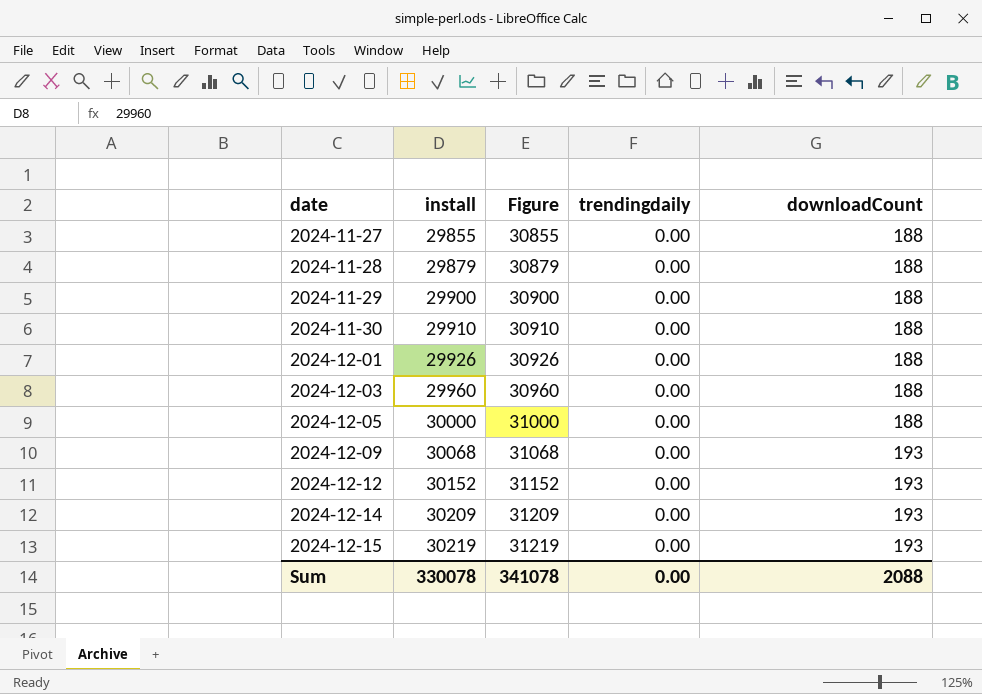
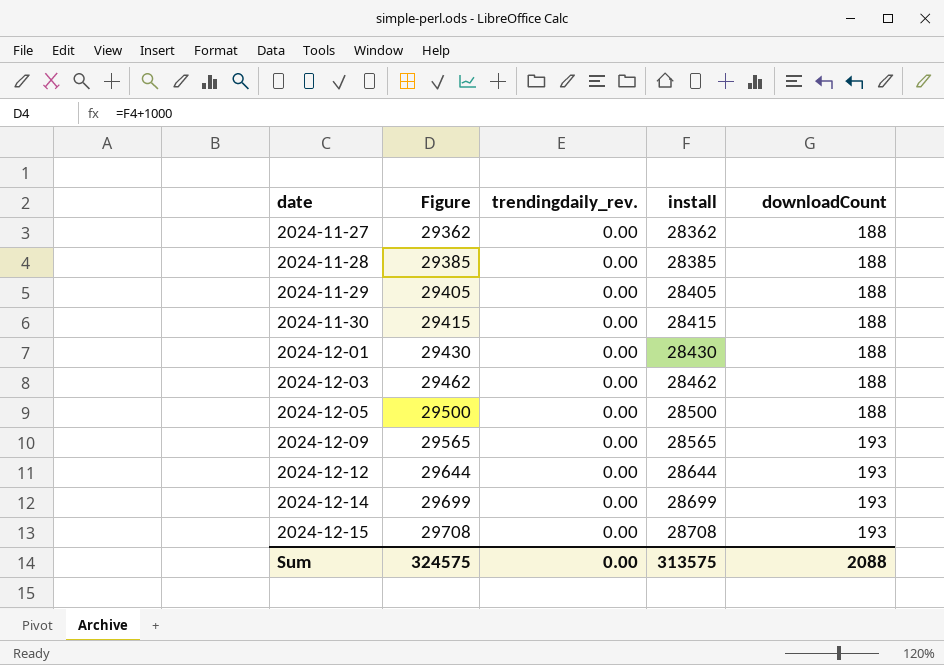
column name: trendingdaily -> trendingdaily_rev.
column install | position: 2 -> 4
2024-11-27 | Figure: 30855 -> 29362
2024-11-27 | install: 29855 -> 28362
2024-11-28 | Figure: 30879 -> 29385
2024-11-28 | install: 29879 -> 28385
2024-11-29 | Figure: 30900 -> 29405
2024-11-29 | install: 29900 -> 28405
2024-11-30 | Figure: 30910 -> 29415
2024-11-30 | install: 29910 -> 28415
2024-12-01 | Figure: 30926 -> 29430
2024-12-01 | install: 29926 -> 28430
2024-12-03 | Figure: 30960 -> 29462
2024-12-03 | install: 29960 -> 28462
2024-12-05 | Figure: 31000 -> 29500
2024-12-05 | install: 30000 -> 28500
2024-12-09 | Figure: 31068 -> 29565
2024-12-09 | install: 30068 -> 28565
2024-12-12 | Figure: 31152 -> 29644
2024-12-12 | install: 30152 -> 28644
2024-12-14 | Figure: 31209 -> 29699
2024-12-14 | install: 30209 -> 28699
2024-12-15 | Figure: 31219 -> 29708
2024-12-15 | install: 30219 -> 28708
Sum | Figure: 341078 -> 324575
Sum | install: 330078 -> 313575

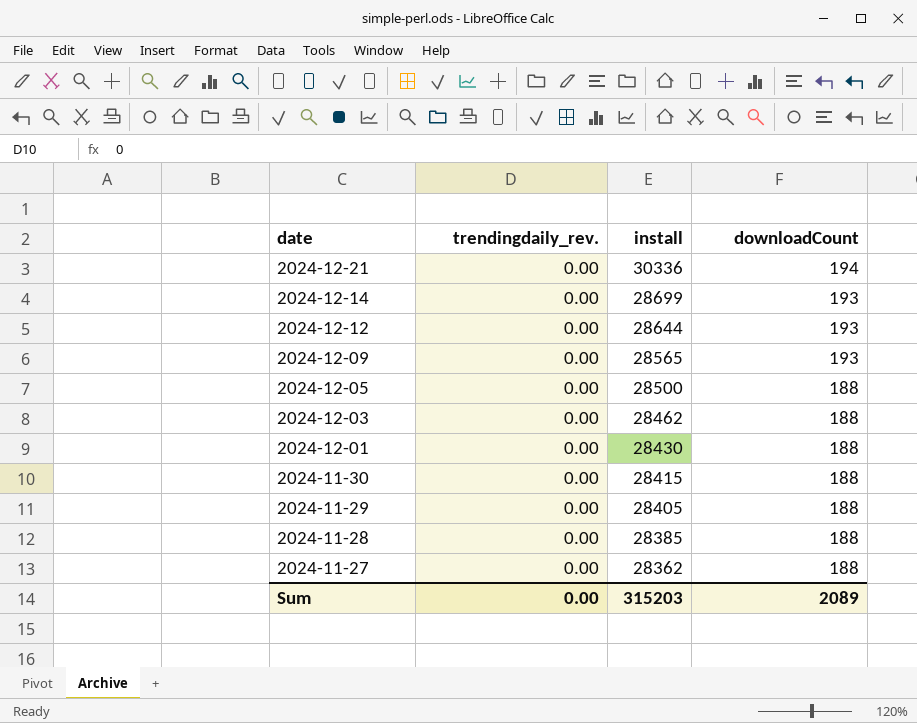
row order: date ascending -> date descending
column Figure | formula: [install] + 1000 -> none
row 2024-12-15: 29708 | 0.00 | 28708 | 193 -> none
row 2024-12-21: none -> 0.00 | 30336 | 194
Sum | install: 313575 -> 315203
Sum | downloadCount: 2088 -> 2089

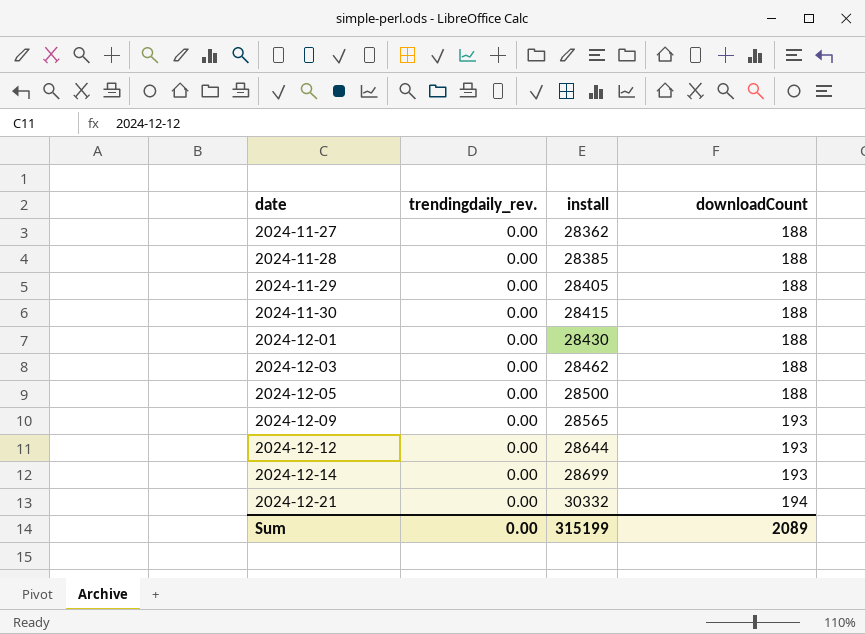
row order: date descending -> date ascending
2024-12-21 | install: 30336 -> 30332
Sum | install: 315203 -> 315199

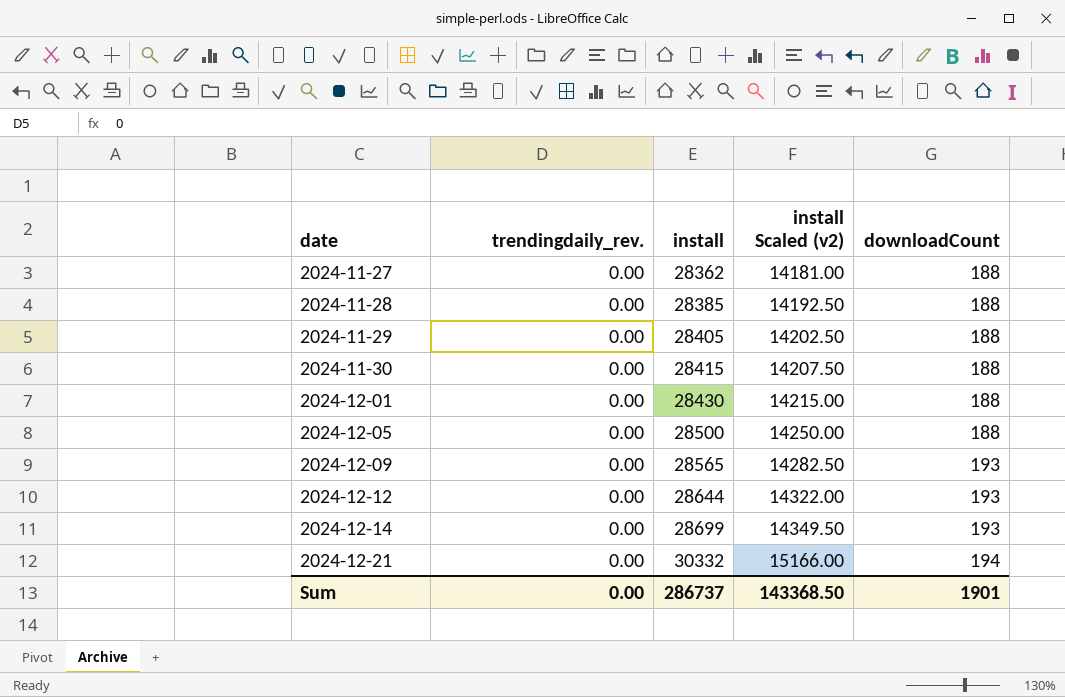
column install Scaled (v2) | formula: none -> [install] * 0.5
row 2024-12-03: 0.00 | 28462 | 188 -> none
Sum | install: 315199 -> 286737
Sum | downloadCount: 2089 -> 1901

